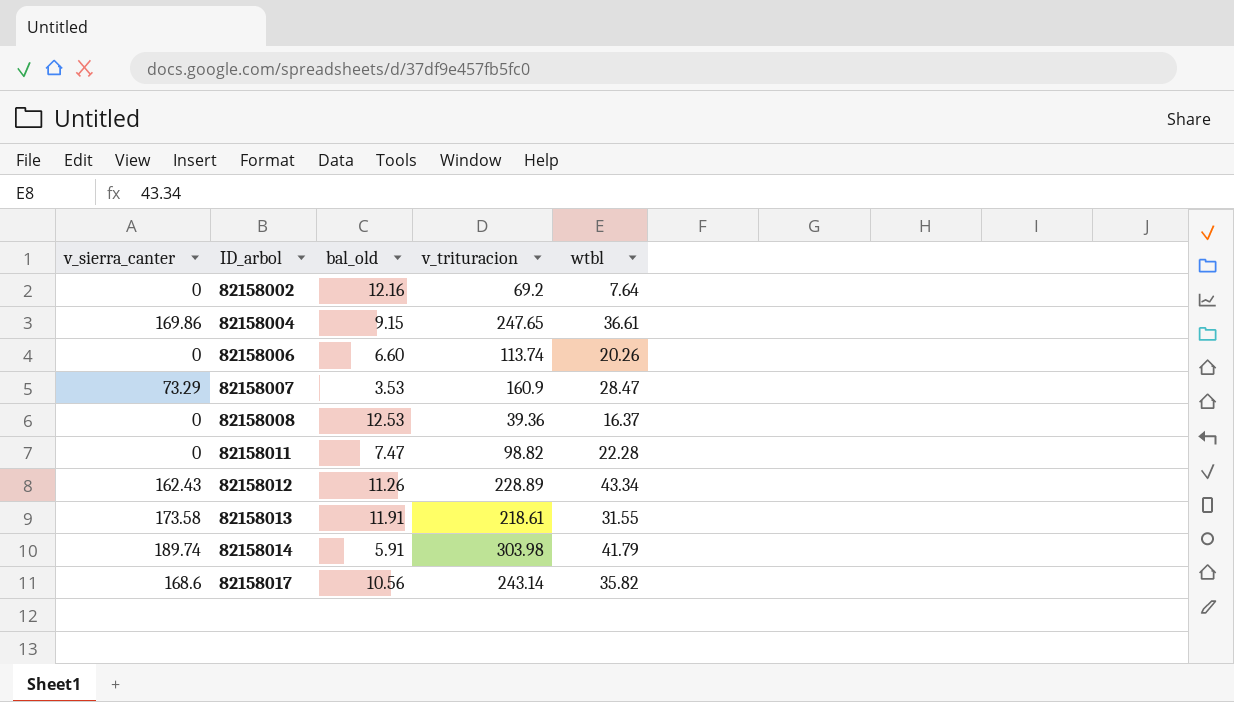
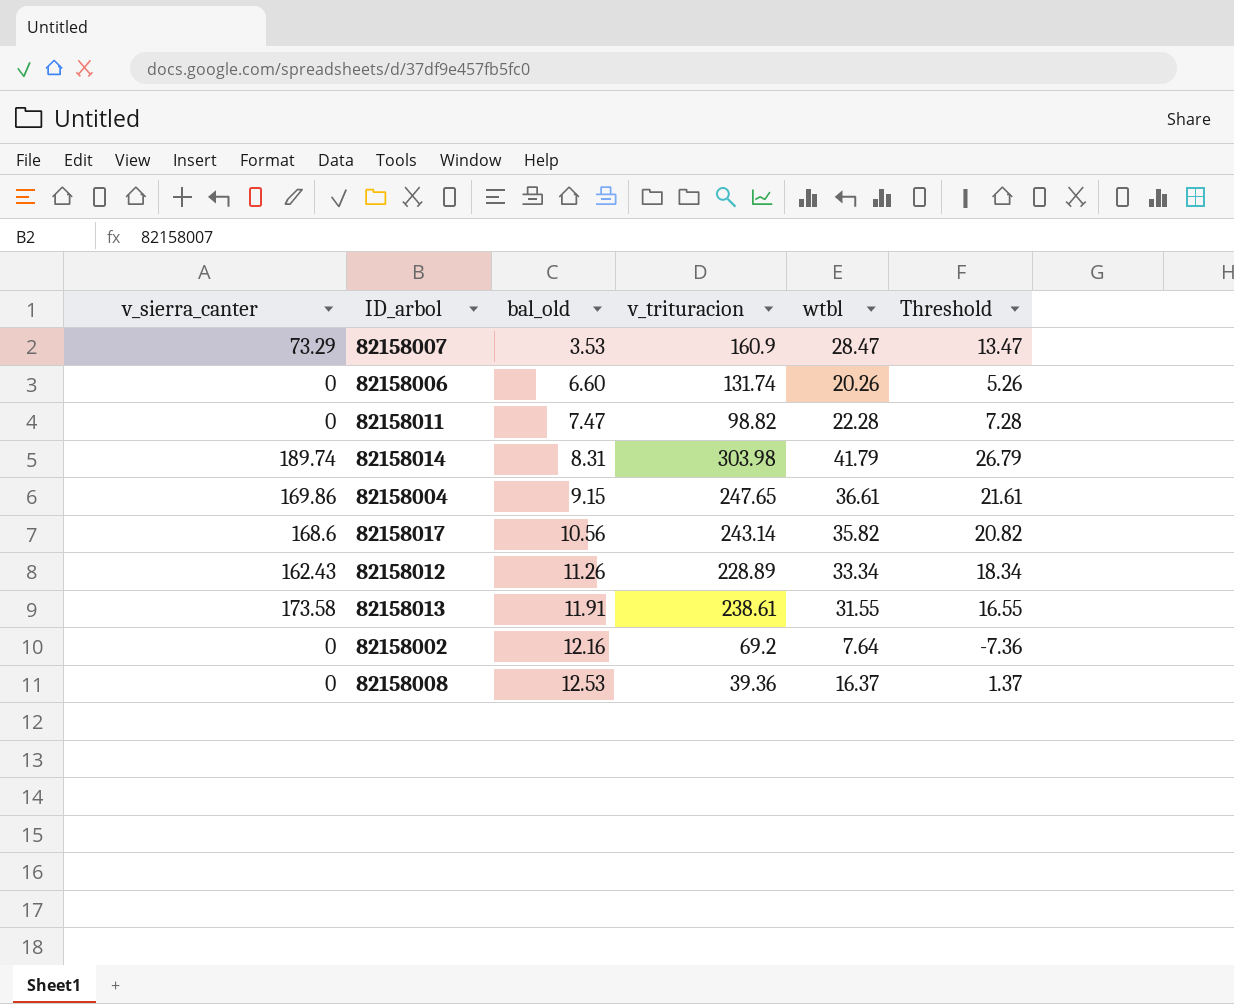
row order: ID_arbol ascending -> bal_old ascending
column Threshold | formula: none -> [wtbl] - 15
82158006 | v_trituracion: 113.74 -> 131.74
82158014 | bal_old: 5.91 -> 8.31
82158012 | wtbl: 43.34 -> 33.34
82158013 | v_trituracion: 218.61 -> 238.61

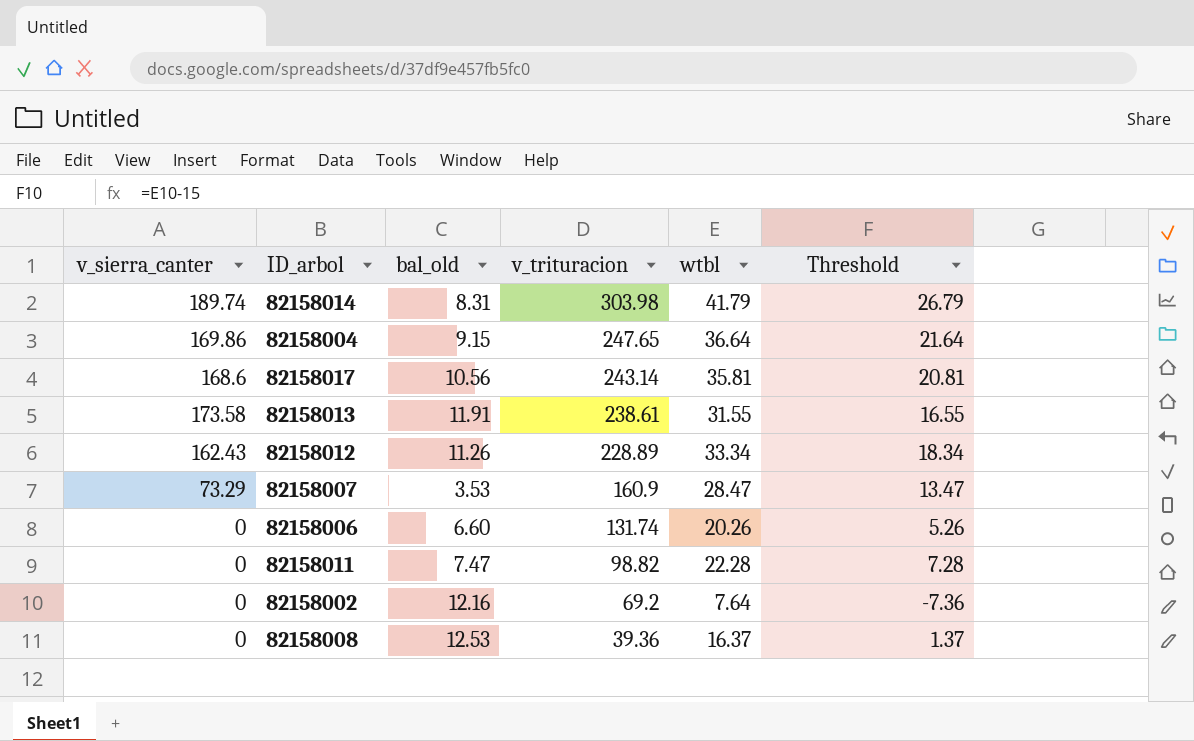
row order: bal_old ascending -> v_trituracion descending
82158004 | wtbl: 36.61 -> 36.64
82158004 | Threshold: 21.61 -> 21.64
82158017 | wtbl: 35.82 -> 35.81
82158017 | Threshold: 20.82 -> 20.81

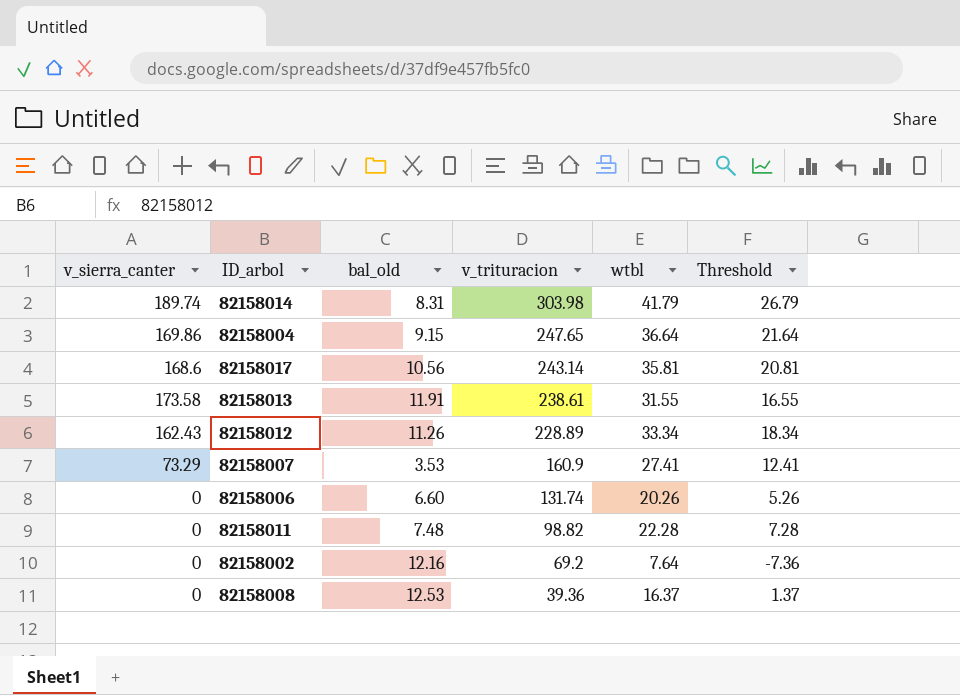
82158007 | wtbl: 28.47 -> 27.41
82158007 | Threshold: 13.47 -> 12.41
82158011 | bal_old: 7.47 -> 7.48

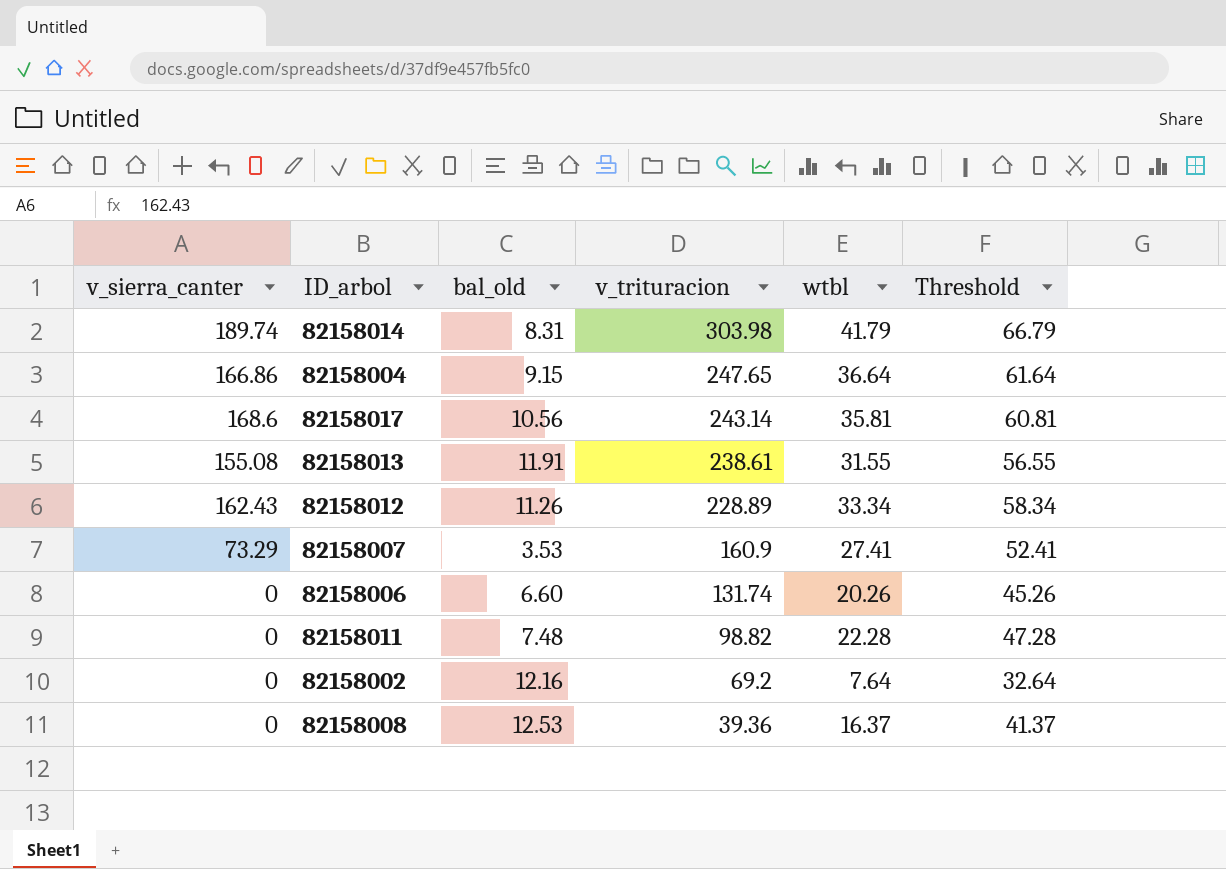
column Threshold | formula: [wtbl] - 15 -> [wtbl] + 25
82158004 | v_sierra_canter: 169.86 -> 166.86
82158013 | v_sierra_canter: 173.58 -> 155.08

